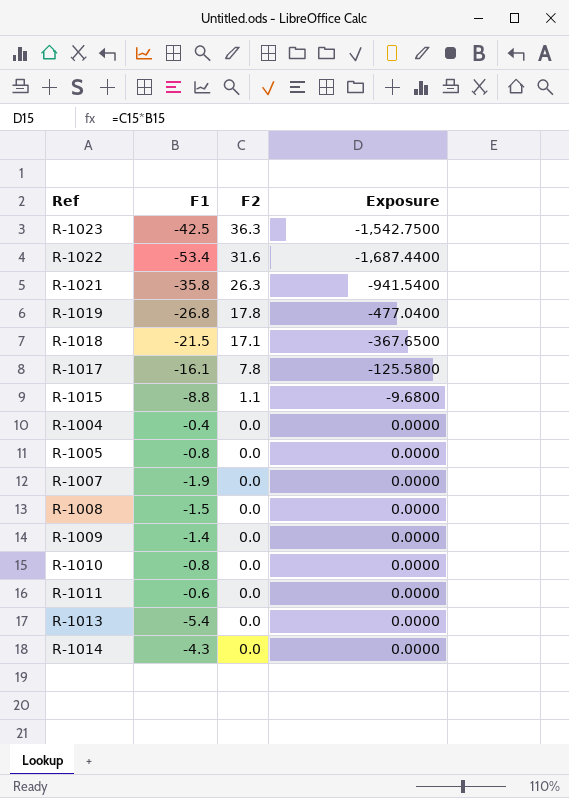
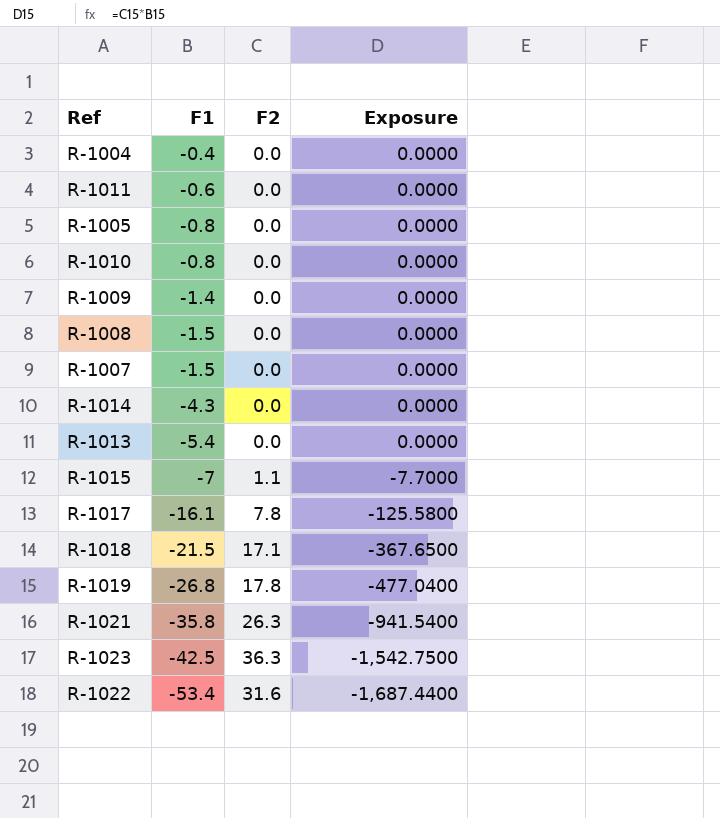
row order: F2 descending -> F1 descending
R-1007 | F1: -1.9 -> -1.5
R-1015 | F1: -8.8 -> -7
R-1015 | Exposure: -9.6800 -> -7.7000

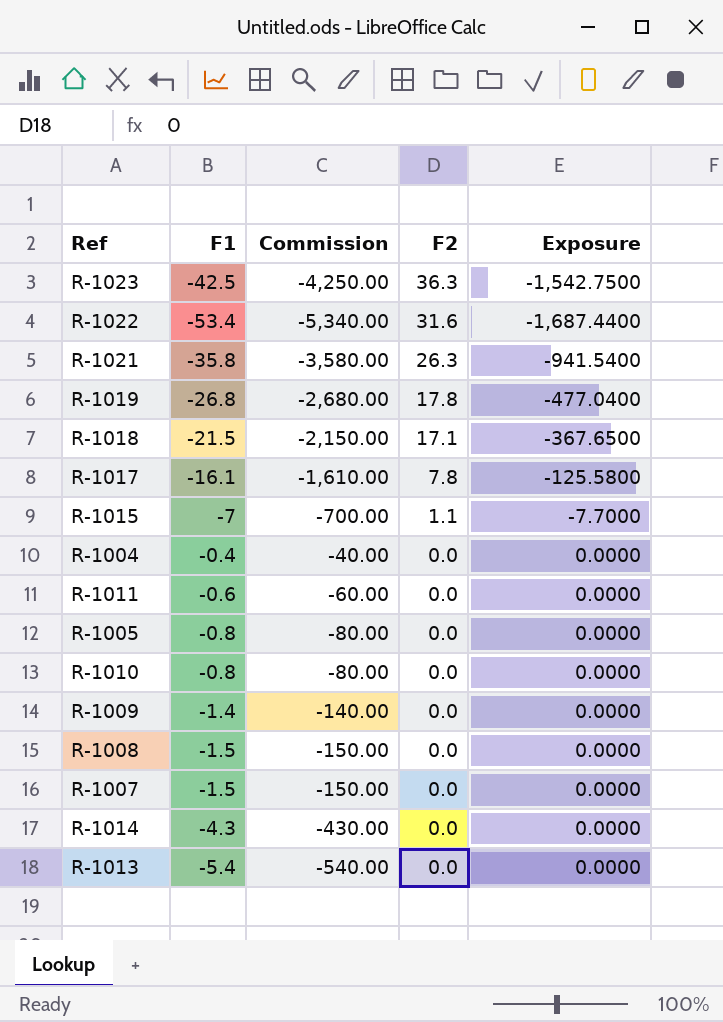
row order: F1 descending -> F2 descending
column Commission | formula: none -> [F1] * 100

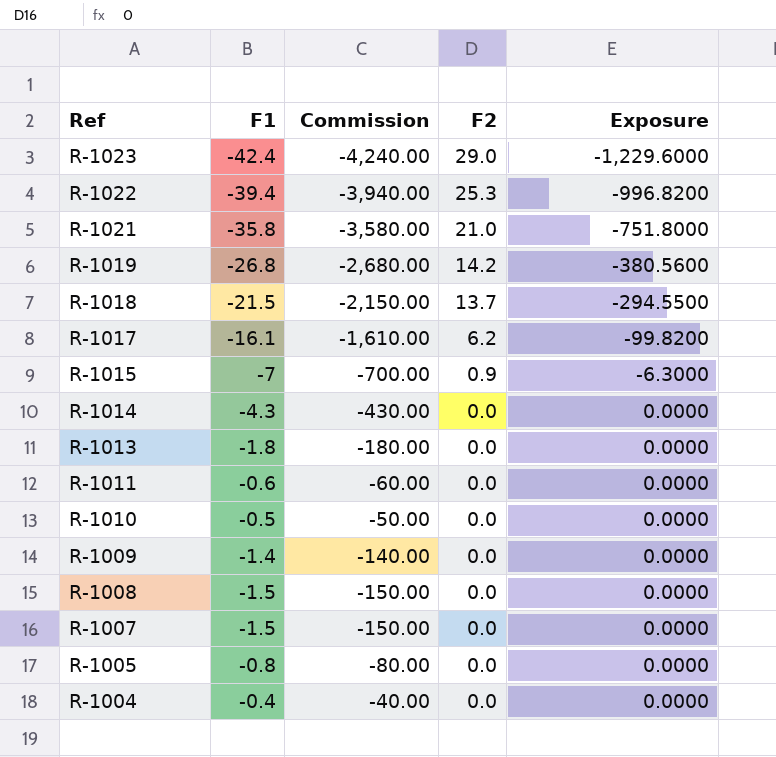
row order: F2 descending -> Ref descending
R-1023 | F1: -42.5 -> -42.4
R-1023 | Commission: -4,250.00 -> -4,240.00
R-1023 | F2: 36.3 -> 29.0
R-1023 | Exposure: -1,542.7500 -> -1,229.6000
R-1022 | F1: -53.4 -> -39.4
R-1022 | Commission: -5,340.00 -> -3,940.00
R-1022 | F2: 31.6 -> 25.3
R-1022 | Exposure: -1,687.4400 -> -996.8200
R-1021 | F2: 26.3 -> 21.0
R-1021 | Exposure: -941.5400 -> -751.8000
R-1019 | F2: 17.8 -> 14.2
R-1019 | Exposure: -477.0400 -> -380.5600
R-1018 | F2: 17.1 -> 13.7
R-1018 | Exposure: -367.6500 -> -294.5500
R-1017 | F2: 7.8 -> 6.2
R-1017 | Exposure: -125.5800 -> -99.8200
R-1015 | F2: 1.1 -> 0.9
R-1015 | Exposure: -7.7000 -> -6.3000
R-1013 | F1: -5.4 -> -1.8
R-1013 | Commission: -540.00 -> -180.00
R-1010 | F1: -0.8 -> -0.5
R-1010 | Commission: -80.00 -> -50.00

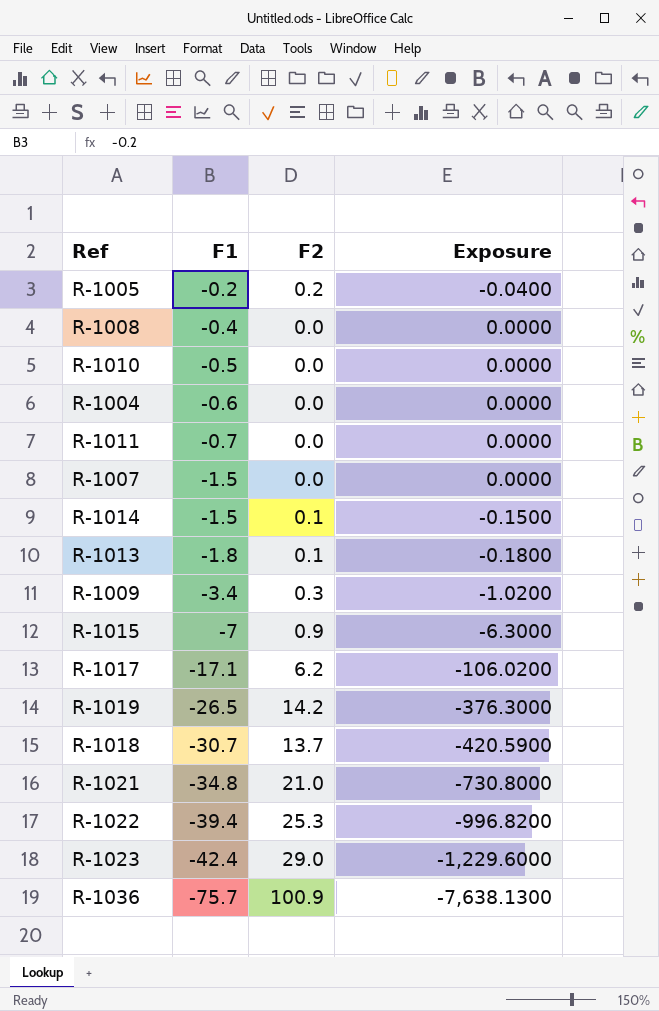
row order: Ref descending -> F1 descending
column Commission | formula: [F1] * 100 -> none
R-1005 | F1: -0.8 -> -0.2
R-1005 | F2: 0.0 -> 0.2
R-1005 | Exposure: 0.0000 -> -0.0400
R-1008 | F1: -1.5 -> -0.4
R-1004 | F1: -0.4 -> -0.6
R-1011 | F1: -0.6 -> -0.7
R-1014 | F1: -4.3 -> -1.5
R-1014 | F2: 0.0 -> 0.1
R-1014 | Exposure: 0.0000 -> -0.1500
R-1013 | F2: 0.0 -> 0.1
R-1013 | Exposure: 0.0000 -> -0.1800
R-1009 | F1: -1.4 -> -3.4
R-1009 | F2: 0.0 -> 0.3
R-1009 | Exposure: 0.0000 -> -1.0200
R-1017 | F1: -16.1 -> -17.1
R-1017 | Exposure: -99.8200 -> -106.0200
R-1019 | F1: -26.8 -> -26.5
R-1019 | Exposure: -380.5600 -> -376.3000
R-1018 | F1: -21.5 -> -30.7
R-1018 | Exposure: -294.5500 -> -420.5900
R-1021 | F1: -35.8 -> -34.8
R-1021 | Exposure: -751.8000 -> -730.8000
row R-1036: none -> -75.7 | 100.9 | -7,638.1300

